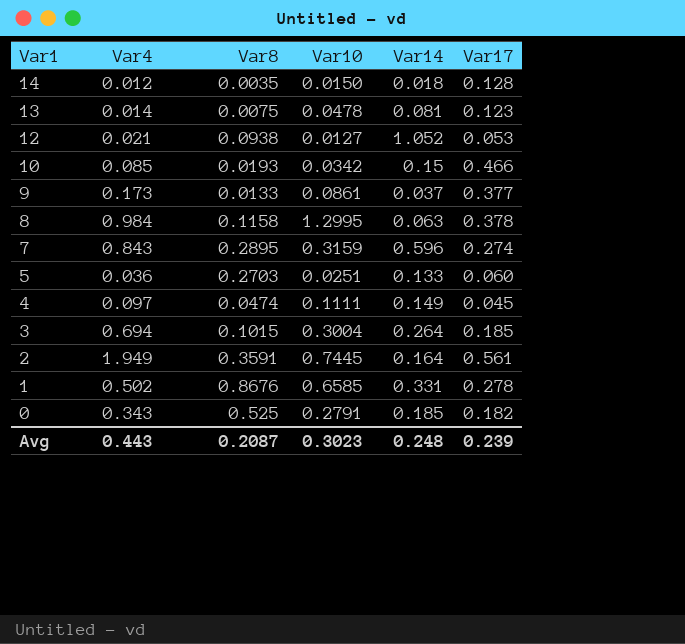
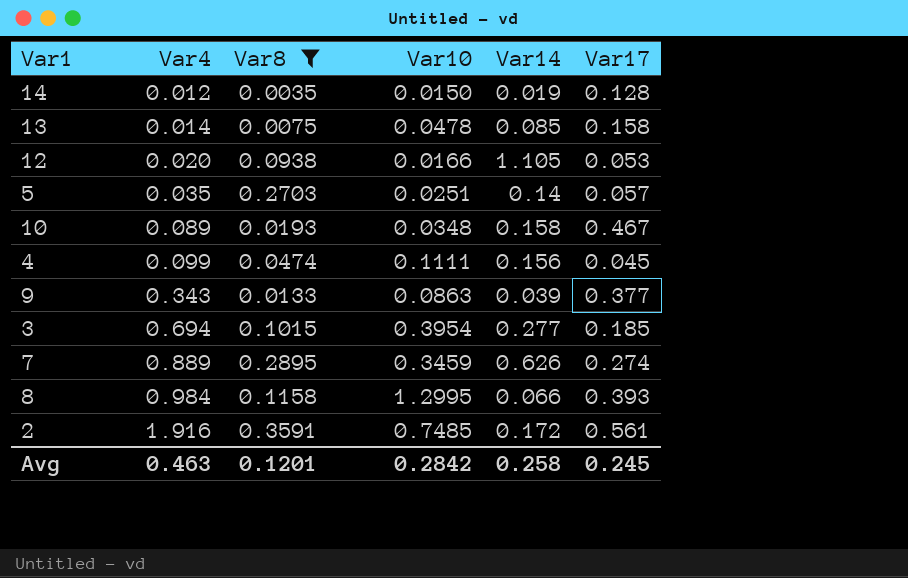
filter: none -> Var8 <= 0.3591
row order: Var1 descending -> Var4 ascending
14 | Var14: 0.018 -> 0.019
13 | Var14: 0.081 -> 0.085
13 | Var17: 0.123 -> 0.158
12 | Var4: 0.021 -> 0.020
12 | Var10: 0.0127 -> 0.0166
12 | Var14: 1.052 -> 1.105
5 | Var4: 0.036 -> 0.035
5 | Var14: 0.133 -> 0.14
5 | Var17: 0.060 -> 0.057
10 | Var4: 0.085 -> 0.089
10 | Var10: 0.0342 -> 0.0348
10 | Var14: 0.15 -> 0.158
10 | Var17: 0.466 -> 0.467
4 | Var4: 0.097 -> 0.099
4 | Var14: 0.149 -> 0.156
9 | Var4: 0.173 -> 0.343
9 | Var10: 0.0861 -> 0.0863
9 | Var14: 0.037 -> 0.039
3 | Var10: 0.3004 -> 0.3954
3 | Var14: 0.264 -> 0.277
7 | Var4: 0.843 -> 0.889
7 | Var10: 0.3159 -> 0.3459
7 | Var14: 0.596 -> 0.626
8 | Var14: 0.063 -> 0.066
8 | Var17: 0.378 -> 0.393
2 | Var4: 1.949 -> 1.916
2 | Var10: 0.7445 -> 0.7485
2 | Var14: 0.164 -> 0.172
Avg | Var4: 0.443 -> 0.463
Avg | Var8: 0.2087 -> 0.1201
Avg | Var10: 0.3023 -> 0.2842
Avg | Var14: 0.248 -> 0.258
Avg | Var17: 0.239 -> 0.245

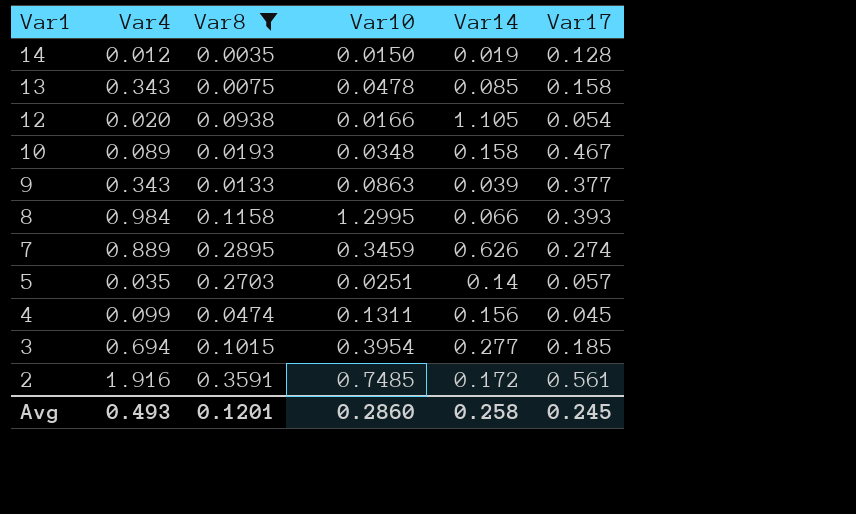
row order: Var4 ascending -> Var1 descending
13 | Var4: 0.014 -> 0.343
12 | Var17: 0.053 -> 0.054
4 | Var10: 0.1111 -> 0.1311
Avg | Var4: 0.463 -> 0.493
Avg | Var10: 0.2842 -> 0.2860

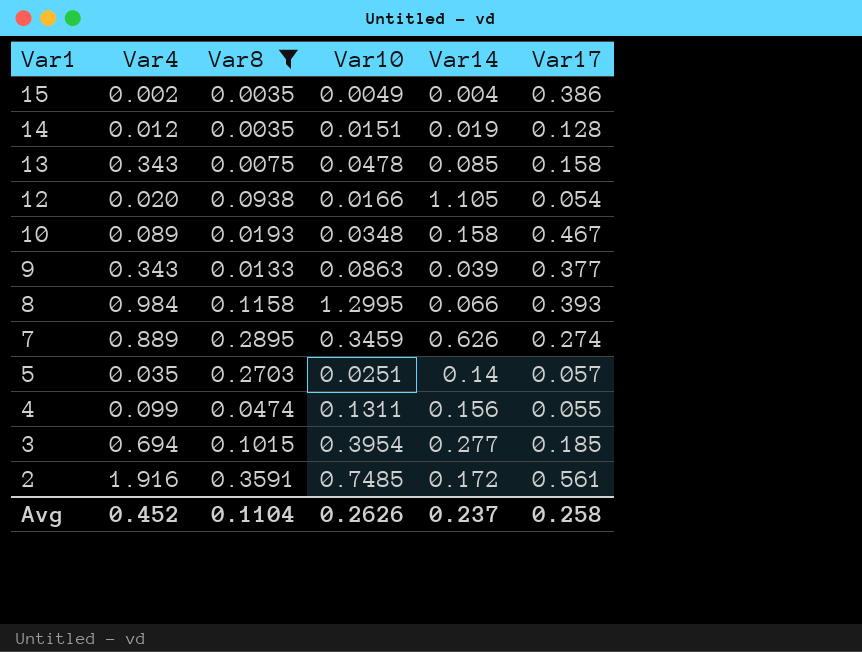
row 15: none -> 0.002 | 0.0035 | 0.0049 | 0.004 | 0.386
14 | Var10: 0.0150 -> 0.0151
4 | Var17: 0.045 -> 0.055
Avg | Var4: 0.493 -> 0.452
Avg | Var8: 0.1201 -> 0.1104
Avg | Var10: 0.2860 -> 0.2626
Avg | Var14: 0.258 -> 0.237
Avg | Var17: 0.245 -> 0.258

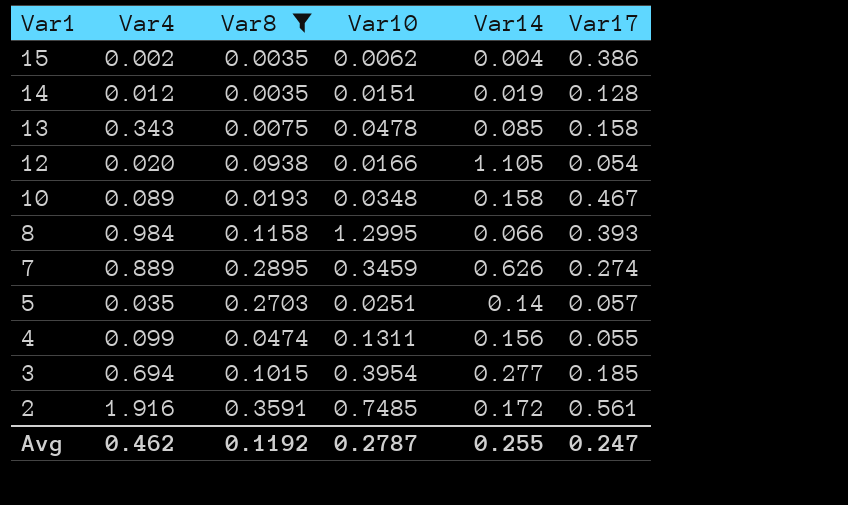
row 9: 0.343 | 0.0133 | 0.0863 | 0.039 | 0.377 -> none
15 | Var10: 0.0049 -> 0.0062
Avg | Var4: 0.452 -> 0.462
Avg | Var8: 0.1104 -> 0.1192
Avg | Var10: 0.2626 -> 0.2787
Avg | Var14: 0.237 -> 0.255
Avg | Var17: 0.258 -> 0.247

